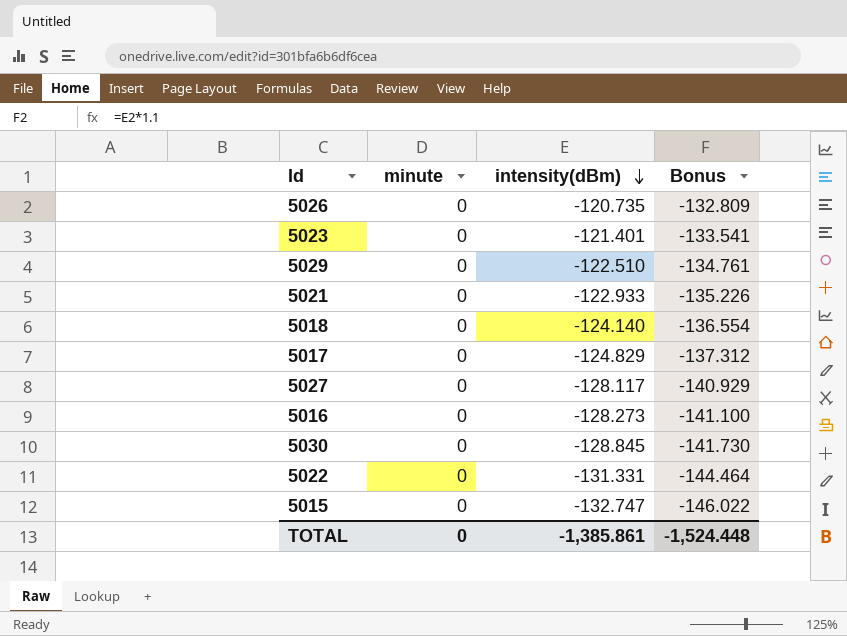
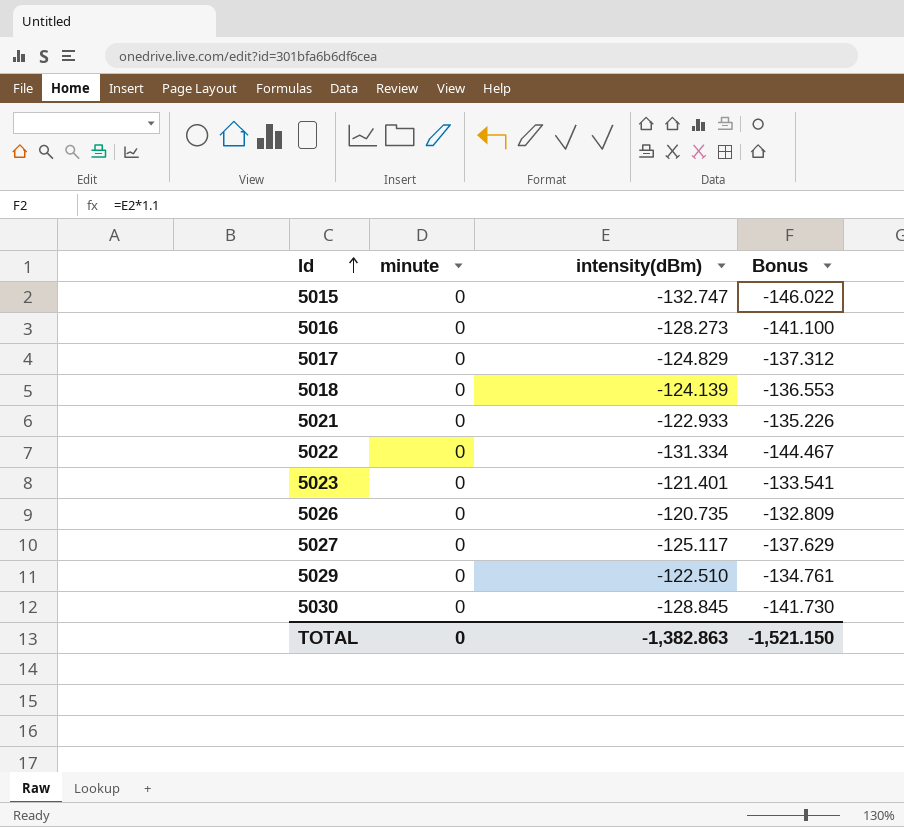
row order: intensity(dBm) descending -> Id ascending
5018 | intensity(dBm): -124.140 -> -124.139
5018 | Bonus: -136.554 -> -136.553
5022 | intensity(dBm): -131.331 -> -131.334
5022 | Bonus: -144.464 -> -144.467
5027 | intensity(dBm): -128.117 -> -125.117
5027 | Bonus: -140.929 -> -137.629
TOTAL | intensity(dBm): -1,385.861 -> -1,382.863
TOTAL | Bonus: -1,524.448 -> -1,521.150

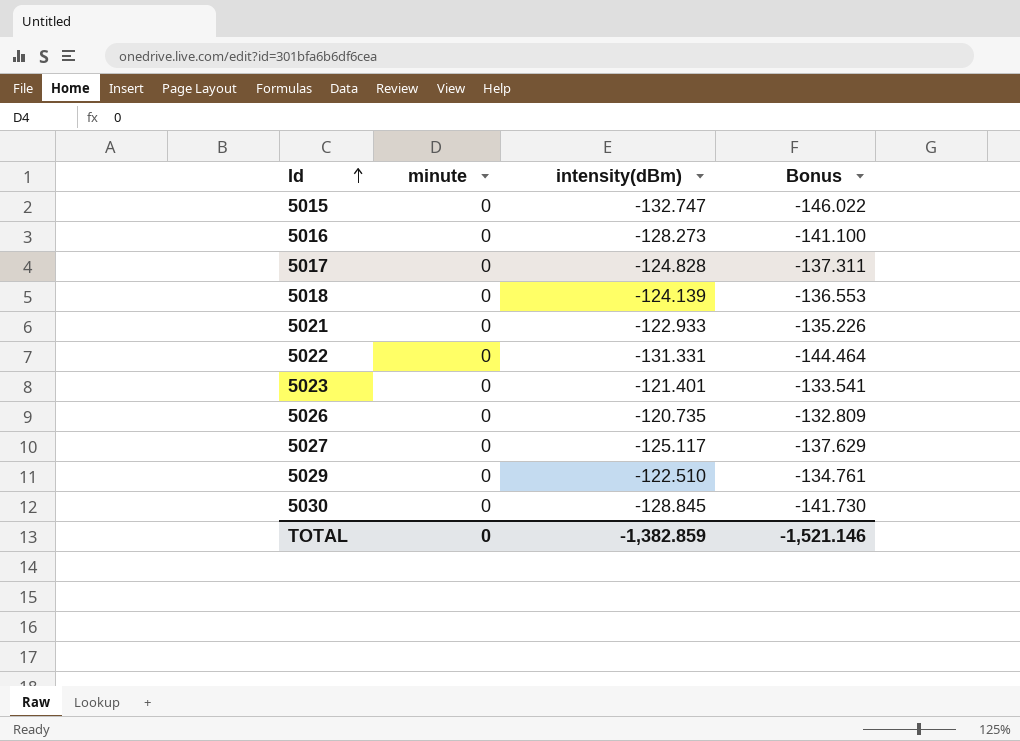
5017 | intensity(dBm): -124.829 -> -124.828
5017 | Bonus: -137.312 -> -137.311
5022 | intensity(dBm): -131.334 -> -131.331
5022 | Bonus: -144.467 -> -144.464
TOTAL | intensity(dBm): -1,382.863 -> -1,382.859
TOTAL | Bonus: -1,521.150 -> -1,521.146

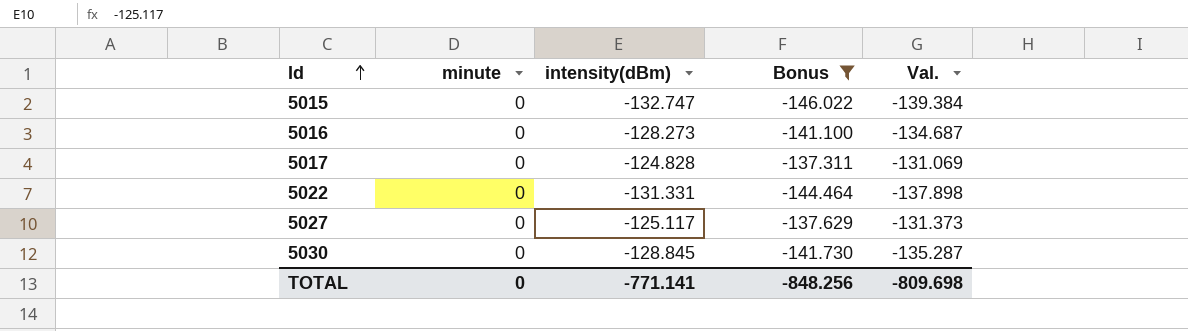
filter: none -> Bonus <= -137.311
column Val. | formula: none -> [intensity(dBm)] * 1.05
TOTAL | intensity(dBm): -1,382.859 -> -771.141
TOTAL | Bonus: -1,521.146 -> -848.256

